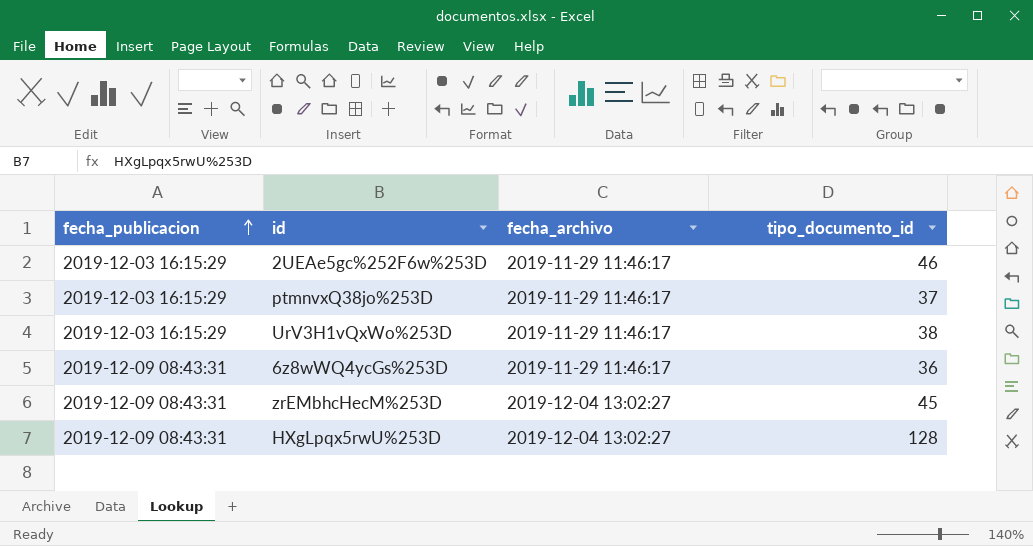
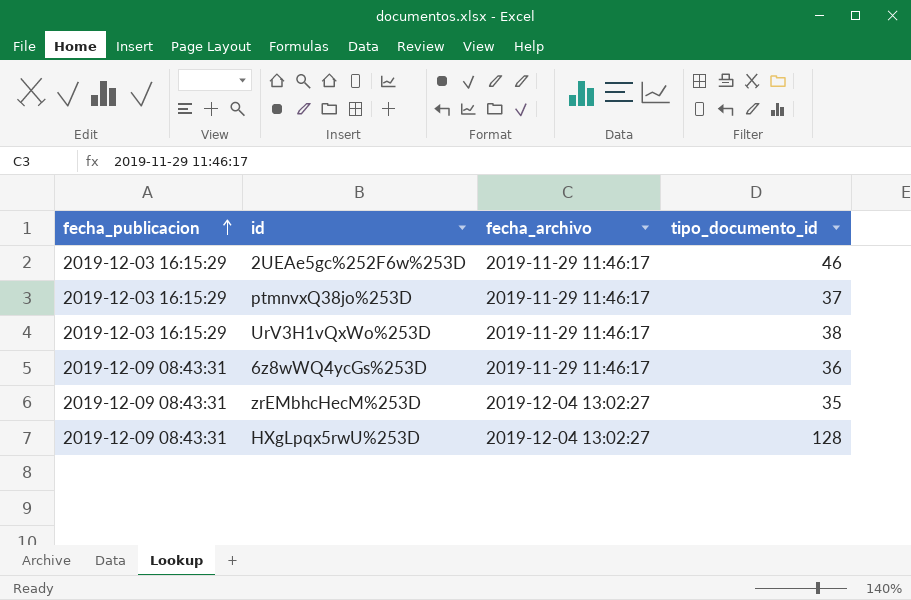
zrEMbhcHecM%253D | tipo_documento_id: 45 -> 35

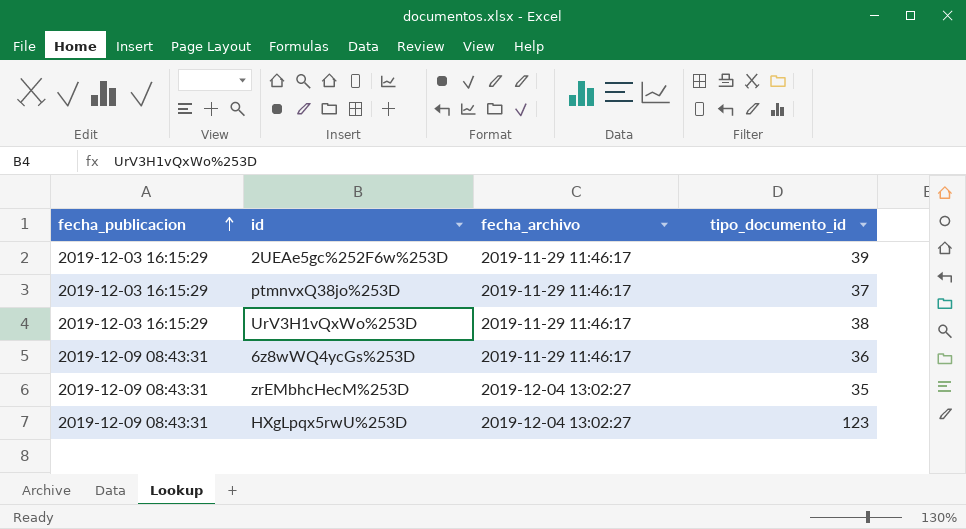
2UEAe5gc%252F6w%253D | tipo_documento_id: 46 -> 39
HXgLpqx5rwU%253D | tipo_documento_id: 128 -> 123

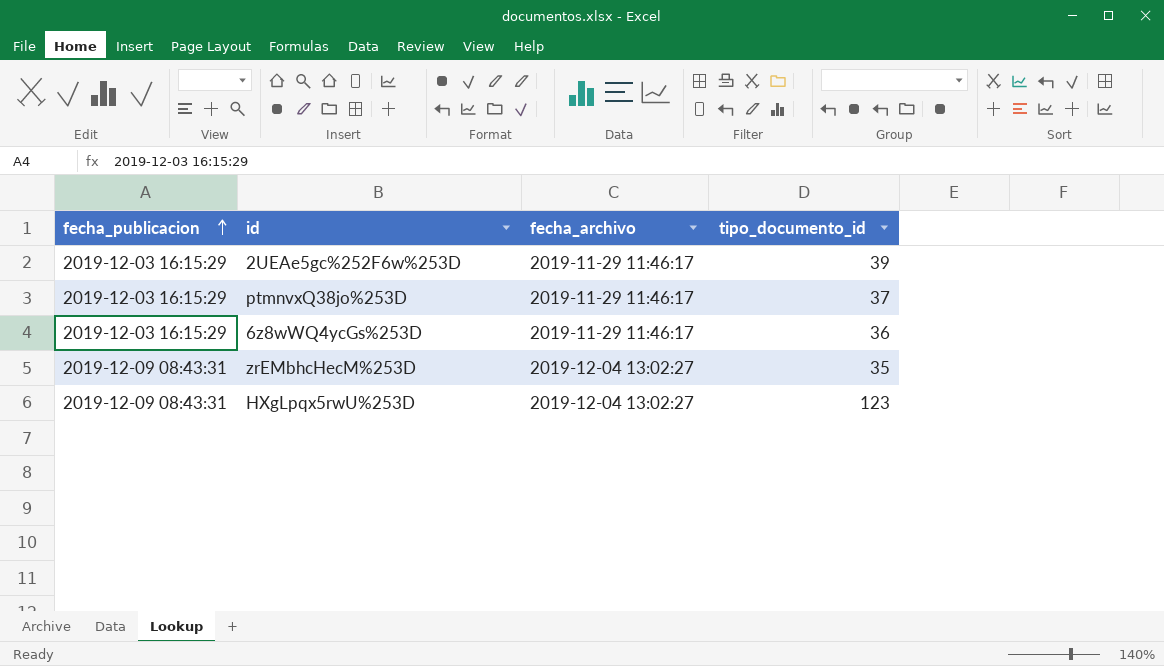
row UrV3H1vQxWo%253D: 2019-12-03 16:15:29 | 2019-11-29 11:46:17 | 38 -> none
6z8wWQ4ycGs%253D | fecha_publicacion: 2019-12-09 08:43:31 -> 2019-12-03 16:15:29

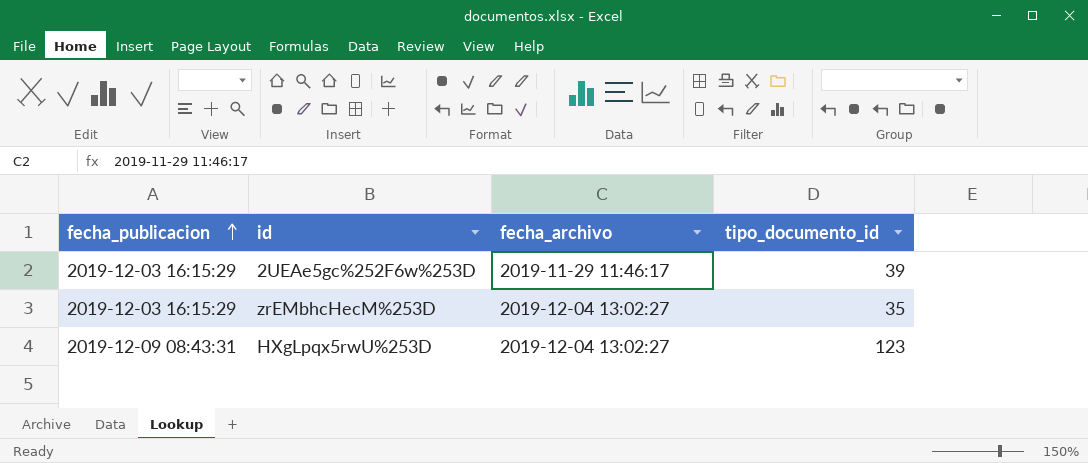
row ptmnvxQ38jo%253D: 2019-12-03 16:15:29 | 2019-11-29 11:46:17 | 37 -> none
row 6z8wWQ4ycGs%253D: 2019-12-03 16:15:29 | 2019-11-29 11:46:17 | 36 -> none
zrEMbhcHecM%253D | fecha_publicacion: 2019-12-09 08:43:31 -> 2019-12-03 16:15:29

